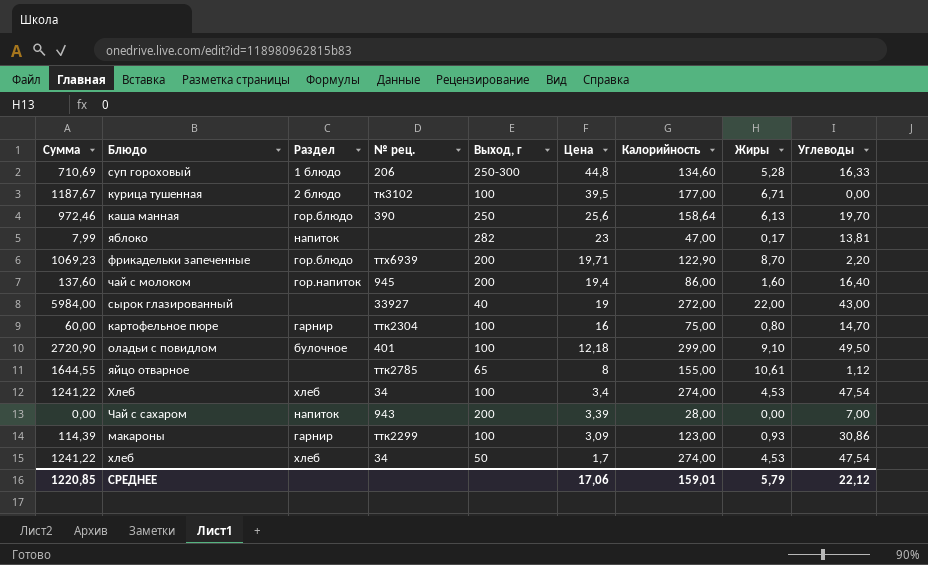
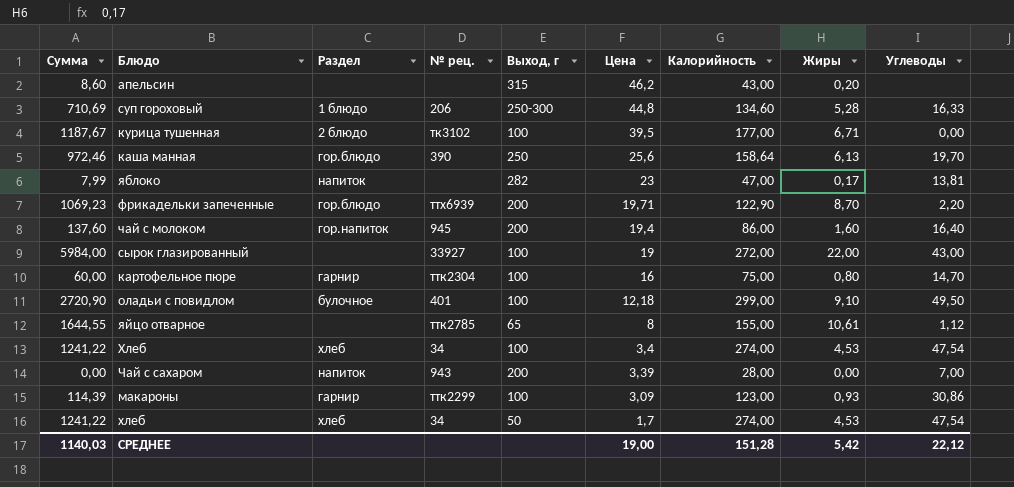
row апельсин: none -> 8,60 | none | none | 315 | 46,2 | 43,00 | 0,20 | none
сырок глазированный | Выход, г: 40 -> 100
СРЕДНЕЕ | Сумма: 1220,85 -> 1140,03
СРЕДНЕЕ | Цена: 17,06 -> 19,00
СРЕДНЕЕ | Калорийность: 159,01 -> 151,28
СРЕДНЕЕ | Жиры: 5,79 -> 5,42

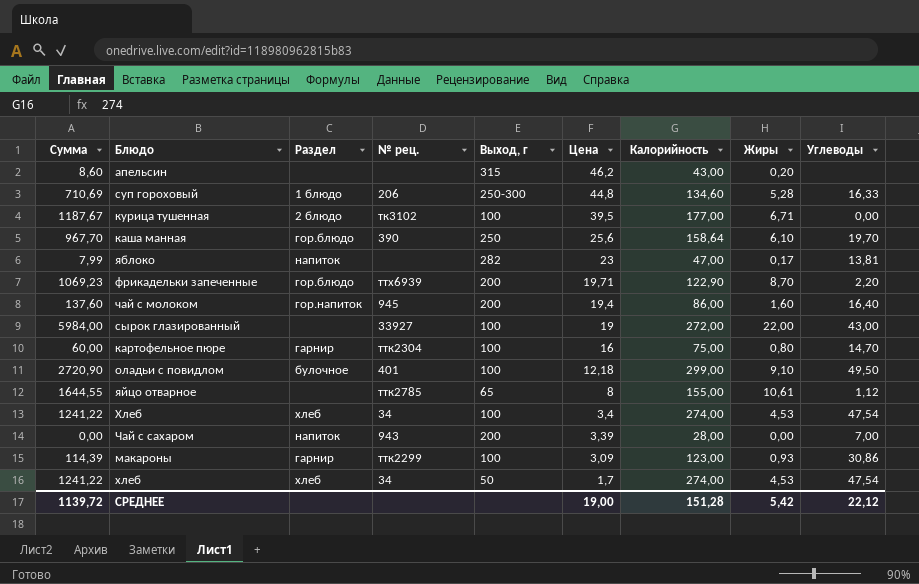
каша манная | Сумма: 972,46 -> 967,70
каша манная | Жиры: 6,13 -> 6,10
СРЕДНЕЕ | Сумма: 1140,03 -> 1139,72

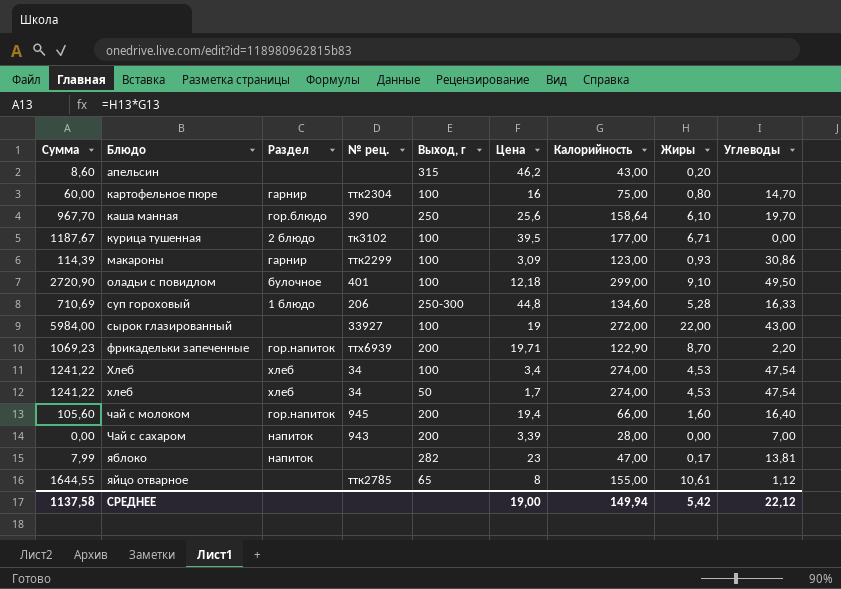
row order: Цена descending -> Блюдо ascending
фрикадельки запеченные | Раздел: гор.блюдо -> гор.напиток
чай с молоком | Сумма: 137,60 -> 105,60
чай с молоком | Калорийность: 86,00 -> 66,00
СРЕДНЕЕ | Сумма: 1139,72 -> 1137,58
СРЕДНЕЕ | Калорийность: 151,28 -> 149,94

